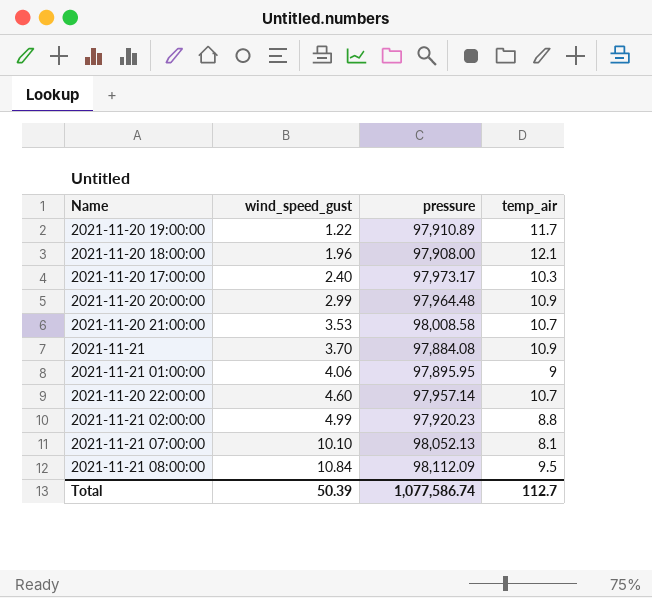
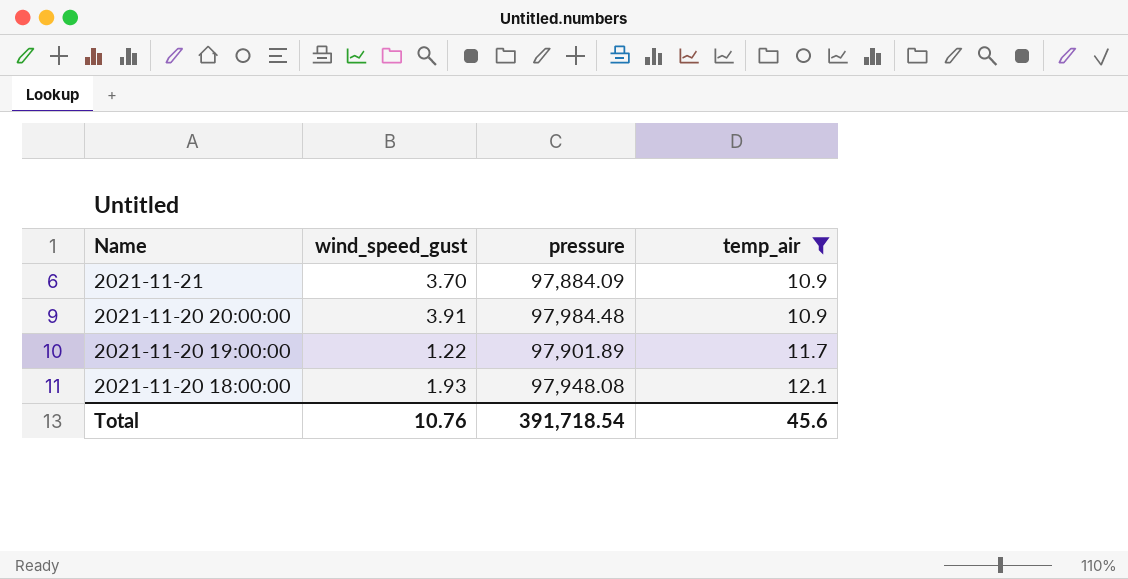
filter: none -> temp_air >= 10.9
row order: wind_speed_gust ascending -> Name descending
2021-11-21 | pressure: 97,884.08 -> 97,884.09
2021-11-20 20:00:00 | wind_speed_gust: 2.99 -> 3.91
2021-11-20 20:00:00 | pressure: 97,964.48 -> 97,984.48
2021-11-20 19:00:00 | pressure: 97,910.89 -> 97,901.89
2021-11-20 18:00:00 | wind_speed_gust: 1.96 -> 1.93
2021-11-20 18:00:00 | pressure: 97,908.00 -> 97,948.08
Total | wind_speed_gust: 50.39 -> 10.76
Total | pressure: 1,077,586.74 -> 391,718.54
Total | temp_air: 112.7 -> 45.6

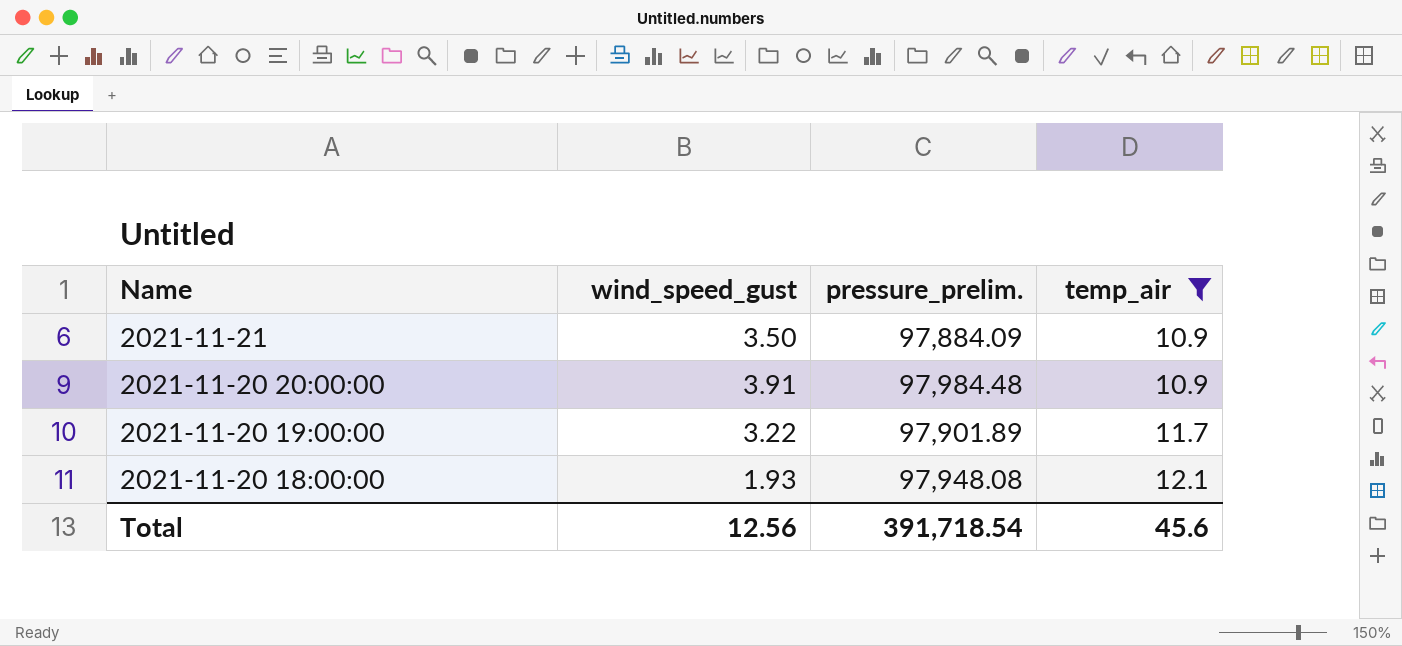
column name: pressure -> pressure_prelim.
2021-11-21 | wind_speed_gust: 3.70 -> 3.50
2021-11-20 19:00:00 | wind_speed_gust: 1.22 -> 3.22
Total | wind_speed_gust: 10.76 -> 12.56

